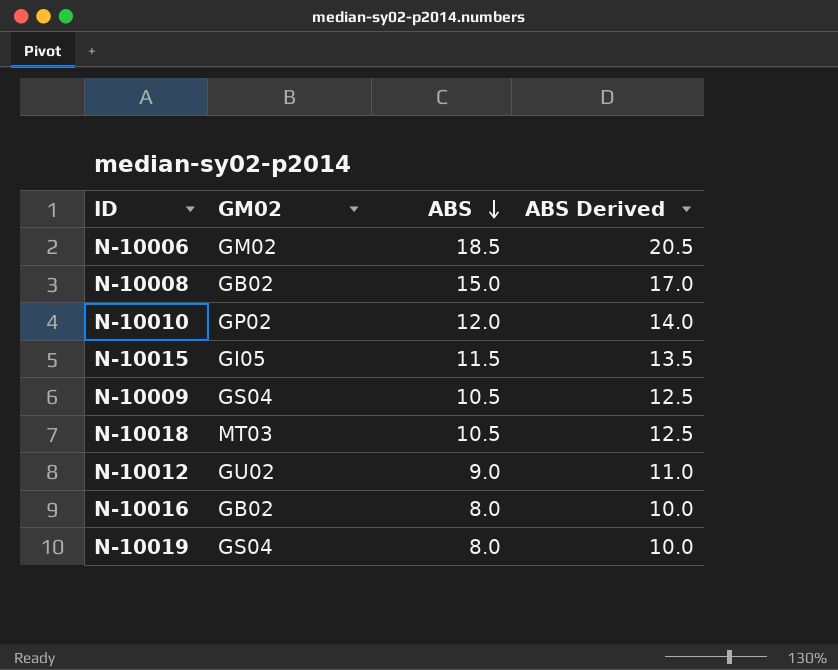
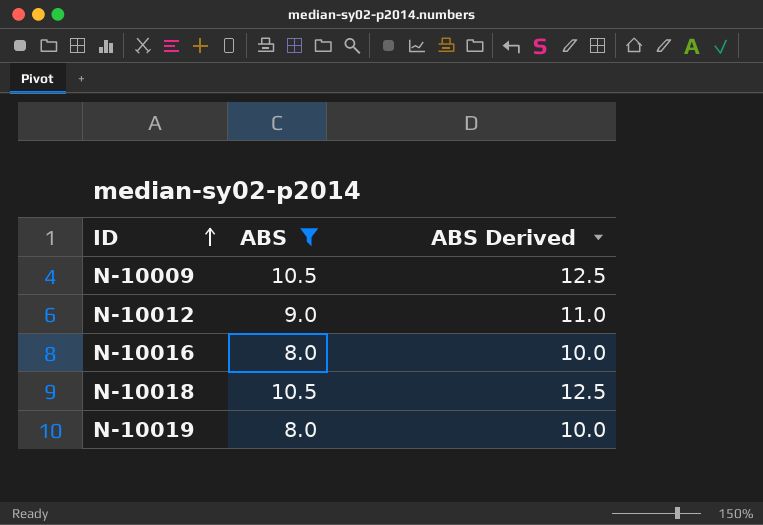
filter: none -> ABS <= 10.5
row order: ABS descending -> ID ascending
column GM02 | position: 2 -> none

